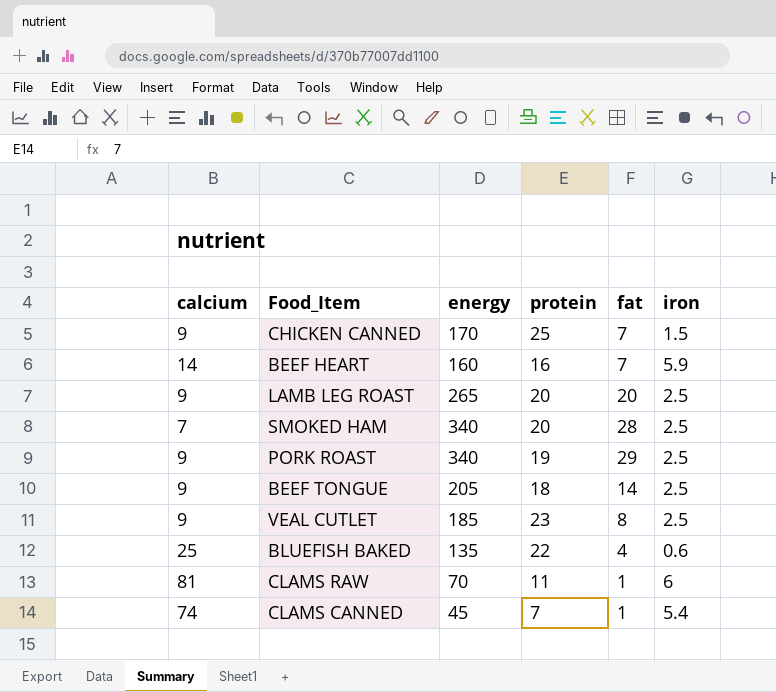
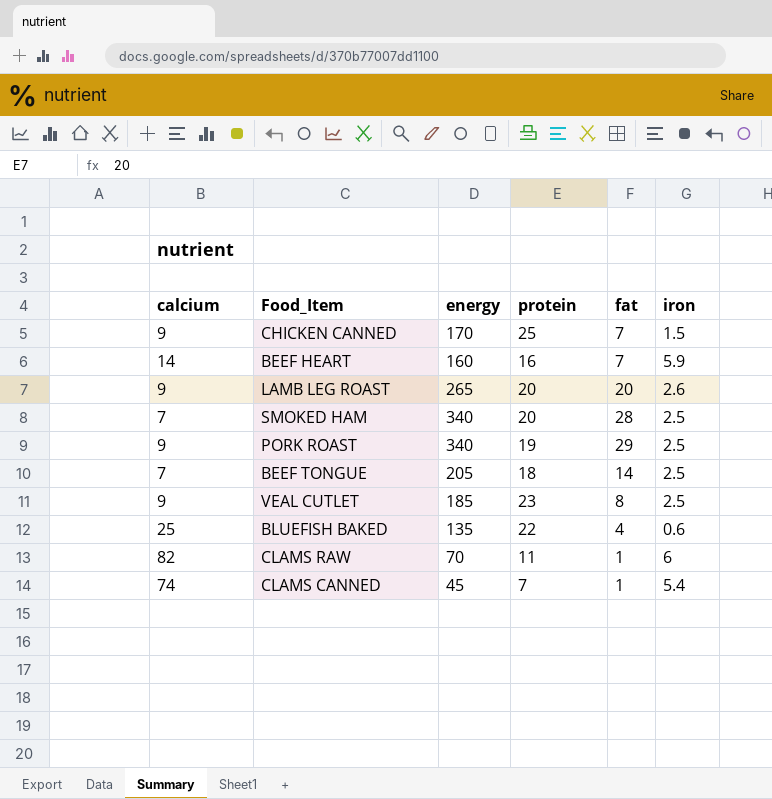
LAMB LEG ROAST | iron: 2.5 -> 2.6
BEEF TONGUE | calcium: 9 -> 7
CLAMS RAW | calcium: 81 -> 82

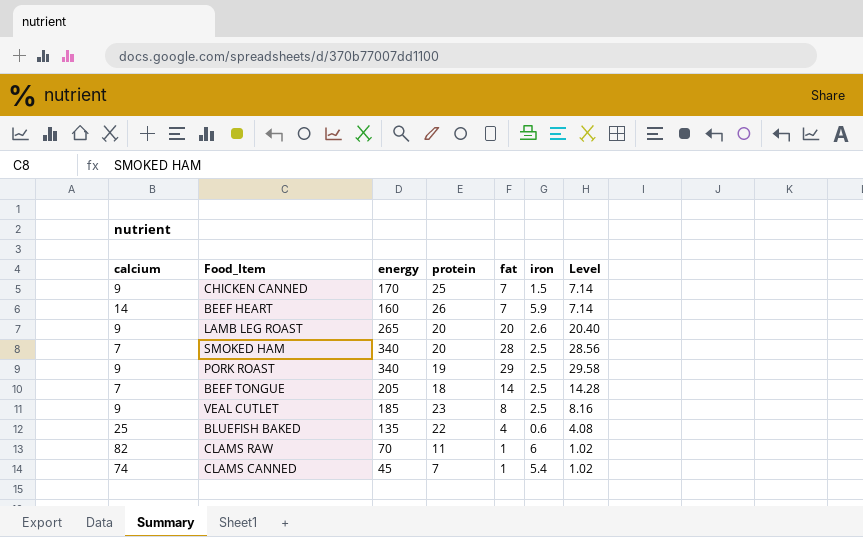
column Level | formula: none -> [fat] * 1.02
BEEF HEART | protein: 16 -> 26

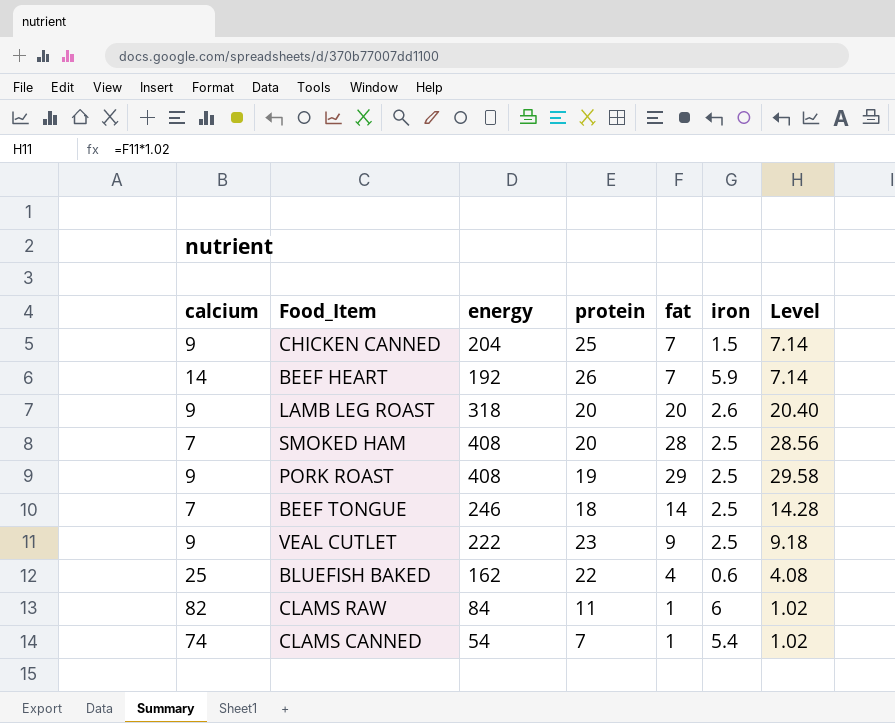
CHICKEN CANNED | energy: 170 -> 204
BEEF HEART | energy: 160 -> 192
LAMB LEG ROAST | energy: 265 -> 318
SMOKED HAM | energy: 340 -> 408
PORK ROAST | energy: 340 -> 408
BEEF TONGUE | energy: 205 -> 246
VEAL CUTLET | energy: 185 -> 222
VEAL CUTLET | fat: 8 -> 9
VEAL CUTLET | Level: 8.16 -> 9.18
BLUEFISH BAKED | energy: 135 -> 162
CLAMS RAW | energy: 70 -> 84
CLAMS CANNED | energy: 45 -> 54

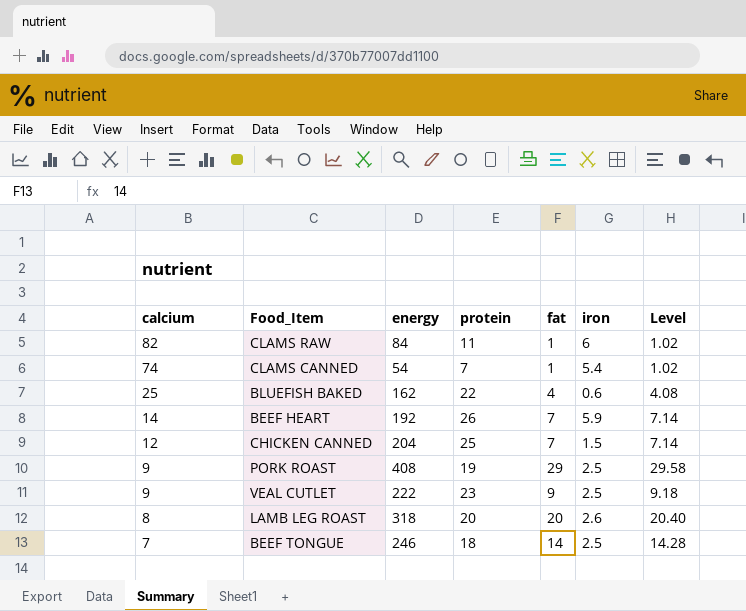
row order: none -> calcium descending
row SMOKED HAM: 7 | 408 | 20 | 28 | 2.5 | 28.56 -> none
CHICKEN CANNED | calcium: 9 -> 12
LAMB LEG ROAST | calcium: 9 -> 8

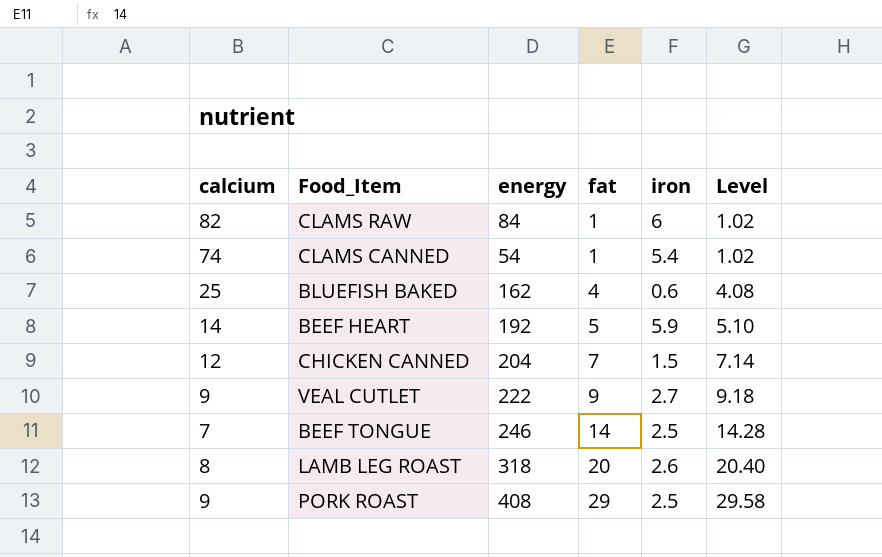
row order: calcium descending -> fat ascending
column protein | position: 4 -> none
BEEF HEART | fat: 7 -> 5
BEEF HEART | Level: 7.14 -> 5.10
VEAL CUTLET | iron: 2.5 -> 2.7

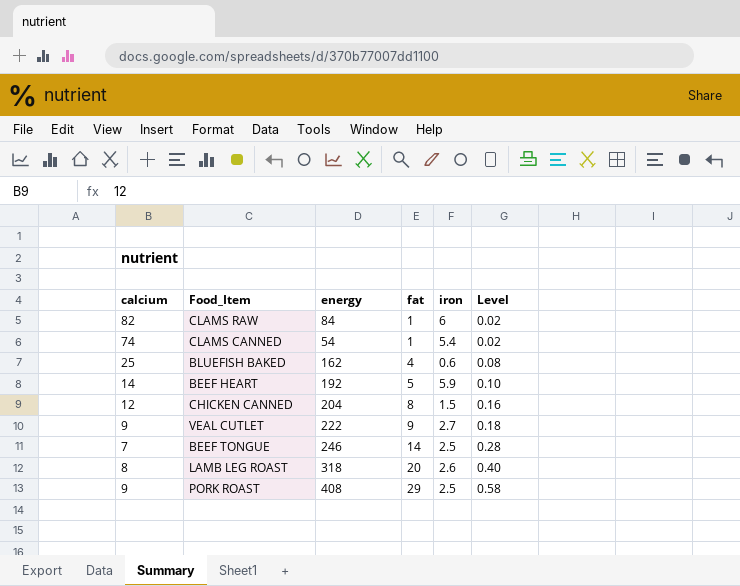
column Level | formula: [fat] * 1.02 -> [fat] * 0.02
CHICKEN CANNED | fat: 7 -> 8

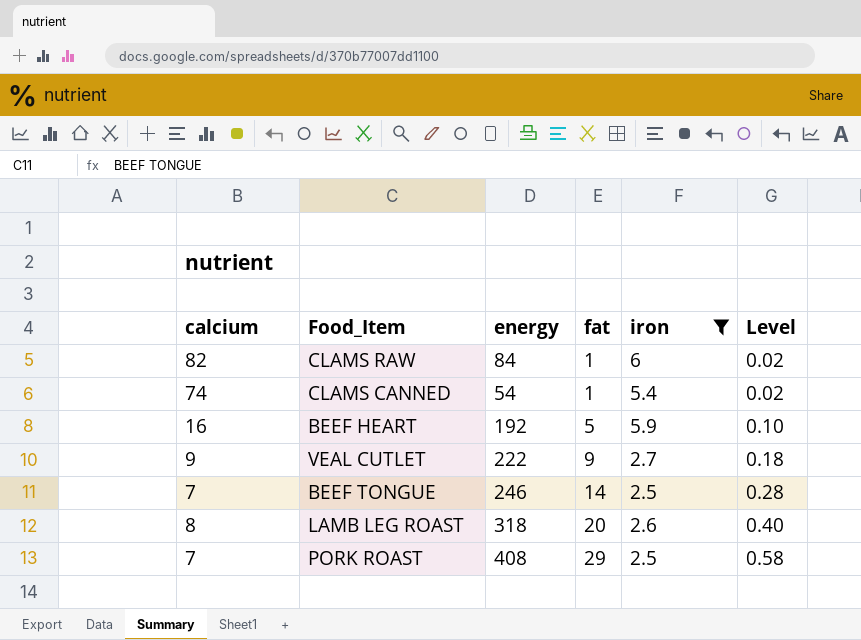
filter: none -> iron >= 2.5
BEEF HEART | calcium: 14 -> 16
PORK ROAST | calcium: 9 -> 7

